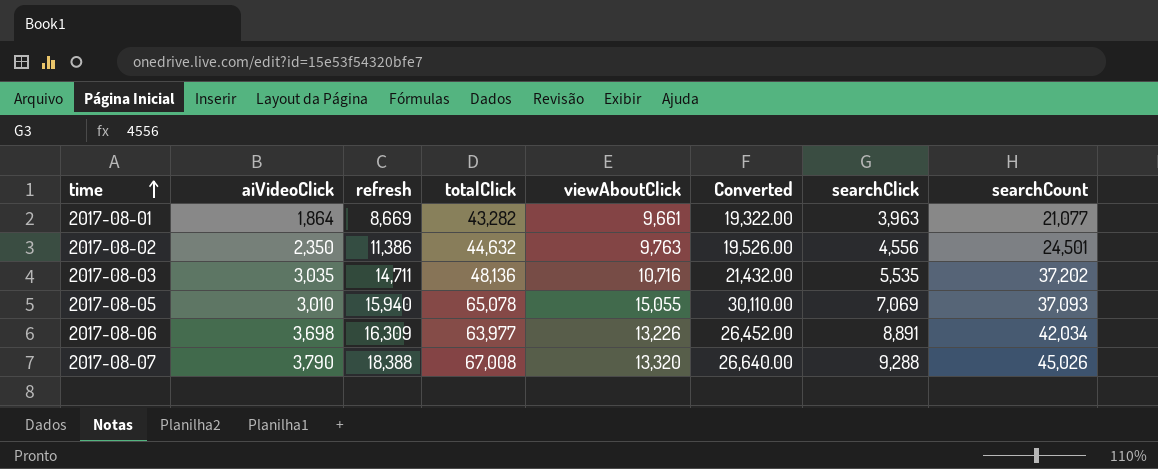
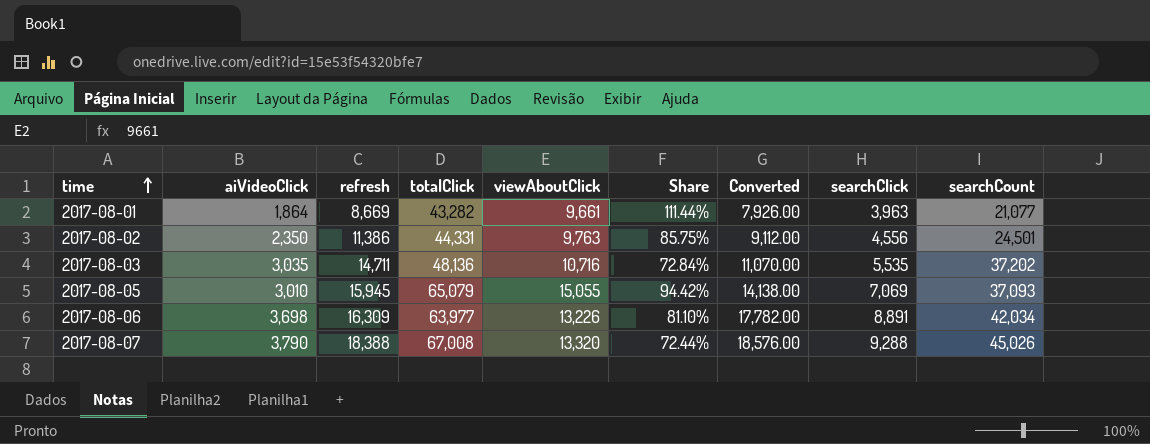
column Share | formula: none -> [viewAboutClick] / [refresh]
column Converted | formula: [viewAboutClick] * 2 -> [searchClick] * 2
2017-08-02 | totalClick: 44,632 -> 44,331
2017-08-05 | refresh: 15,940 -> 15,945
2017-08-05 | totalClick: 65,078 -> 65,079

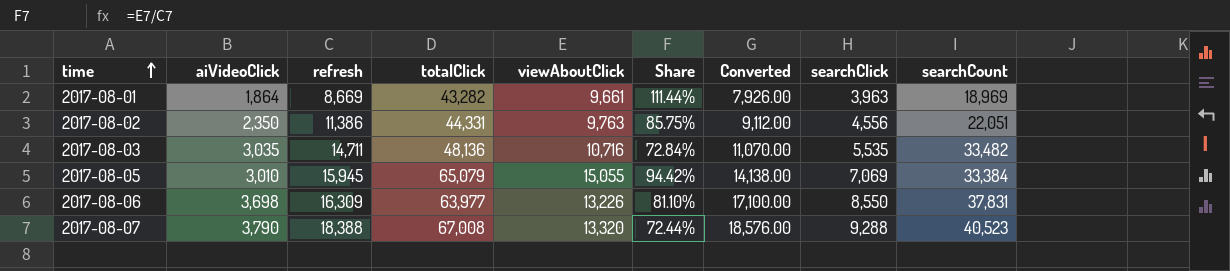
2017-08-01 | searchCount: 21,077 -> 18,969
2017-08-02 | searchCount: 24,501 -> 22,051
2017-08-03 | searchCount: 37,202 -> 33,482
2017-08-05 | searchCount: 37,093 -> 33,384
2017-08-06 | Converted: 17,782.00 -> 17,100.00
2017-08-06 | searchClick: 8,891 -> 8,550
2017-08-06 | searchCount: 42,034 -> 37,831
2017-08-07 | searchCount: 45,026 -> 40,523

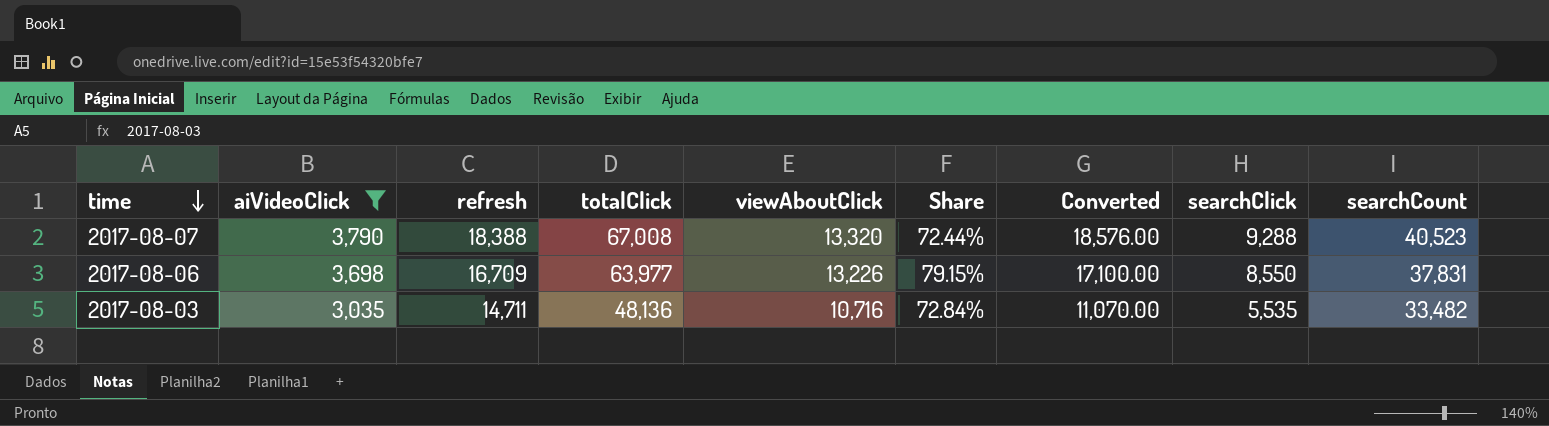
filter: none -> aiVideoClick >= 3,035
row order: time ascending -> time descending
2017-08-06 | refresh: 16,309 -> 16,709
2017-08-06 | Share: 81.10% -> 79.15%

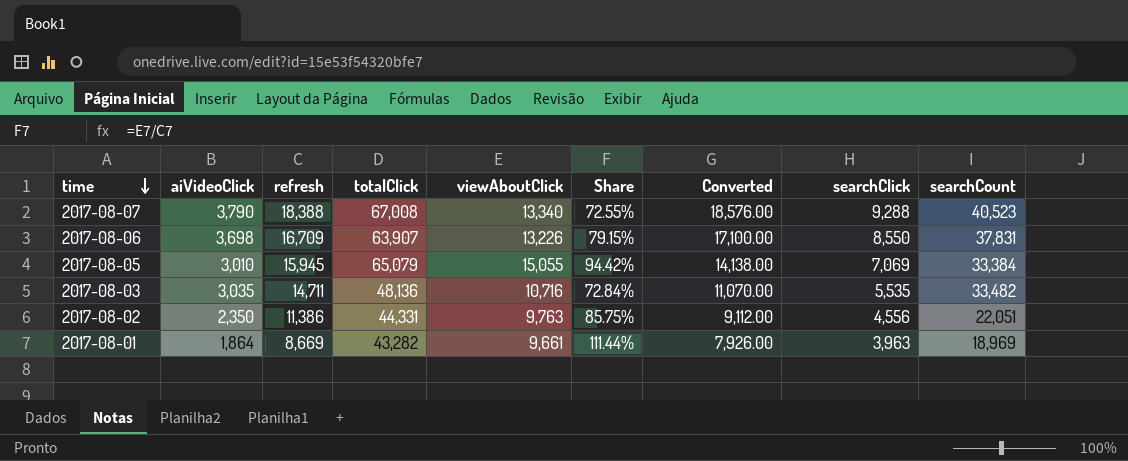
filter: aiVideoClick >= 3,035 -> none
2017-08-07 | viewAboutClick: 13,320 -> 13,340
2017-08-07 | Share: 72.44% -> 72.55%
2017-08-06 | totalClick: 63,977 -> 63,907

